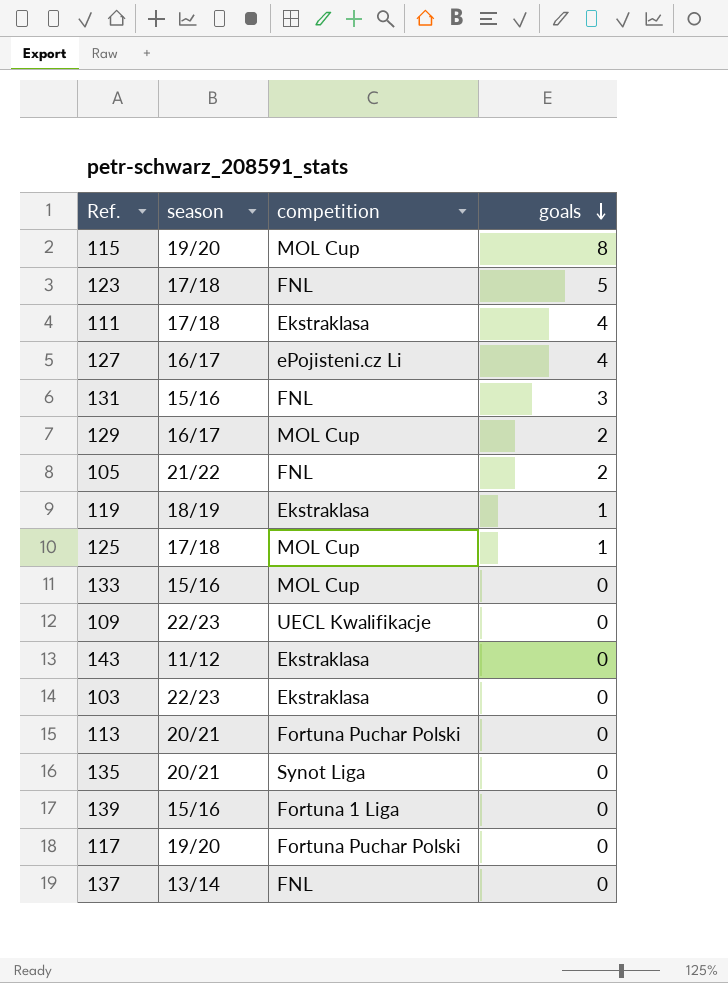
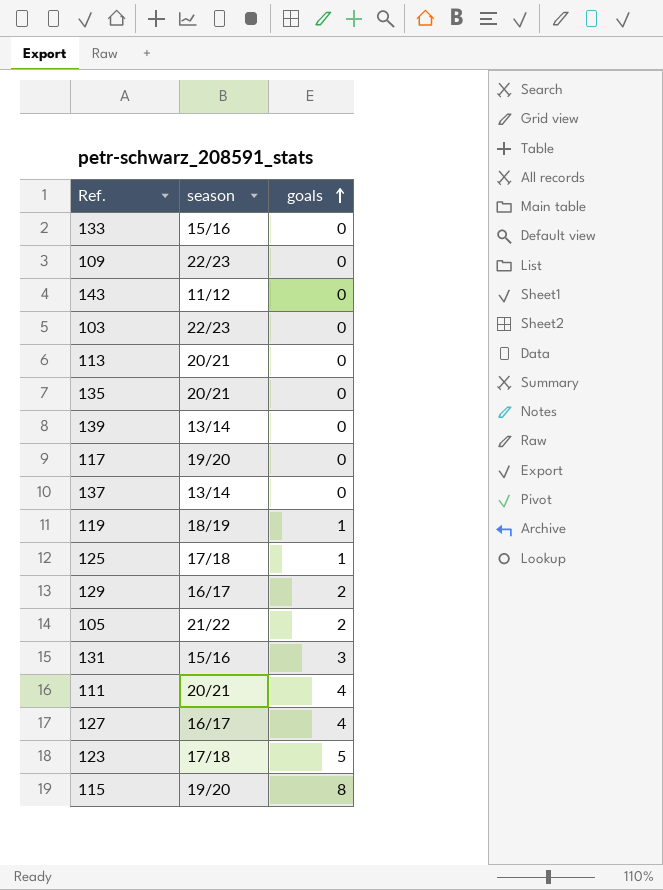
row order: goals descending -> goals ascending
column competition | position: 3 -> none
139 | season: 15/16 -> 13/14
111 | season: 17/18 -> 20/21

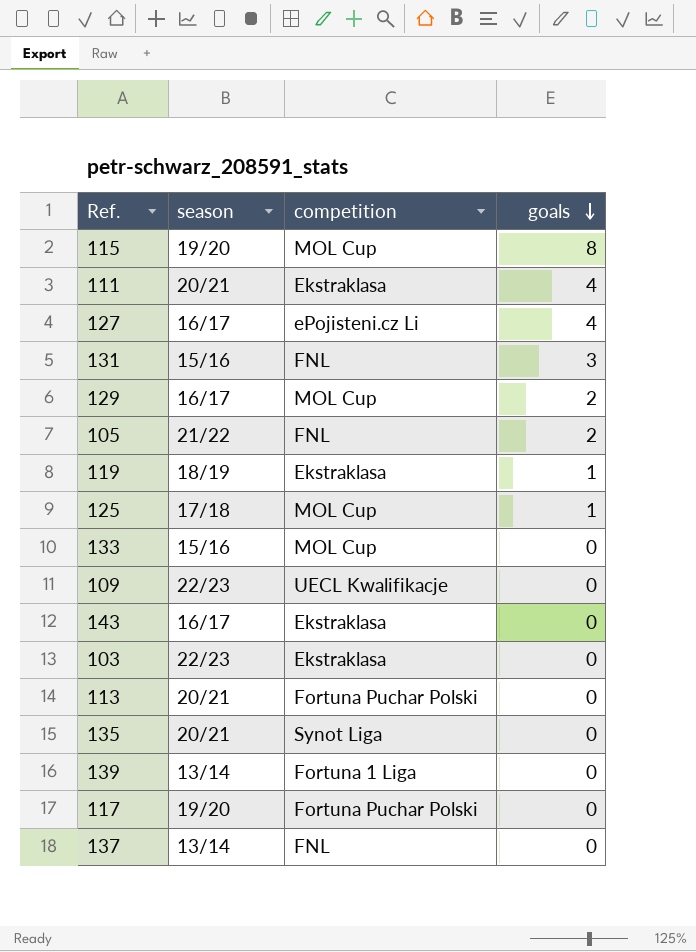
row order: goals ascending -> goals descending
column competition | position: none -> 3
row 123: 17/18 | 5 -> none
143 | season: 11/12 -> 16/17

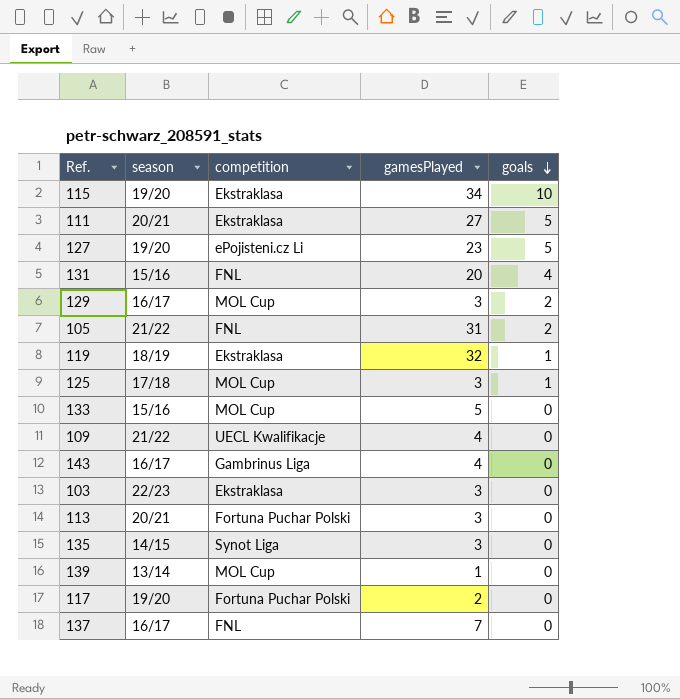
column gamesPlayed | position: none -> 4
115 | competition: MOL Cup -> Ekstraklasa
115 | goals: 8 -> 10
111 | goals: 4 -> 5
127 | season: 16/17 -> 19/20
127 | goals: 4 -> 5
131 | goals: 3 -> 4
109 | season: 22/23 -> 21/22
143 | competition: Ekstraklasa -> Gambrinus Liga
135 | season: 20/21 -> 14/15
139 | competition: Fortuna 1 Liga -> MOL Cup
137 | season: 13/14 -> 16/17

